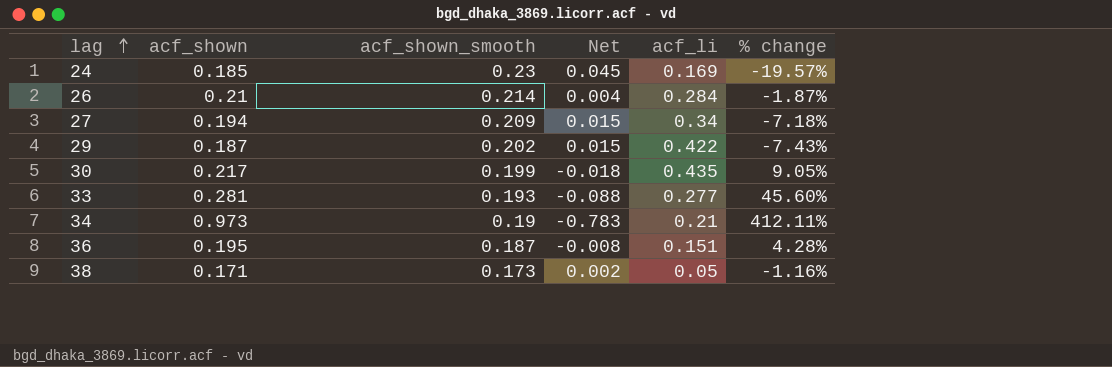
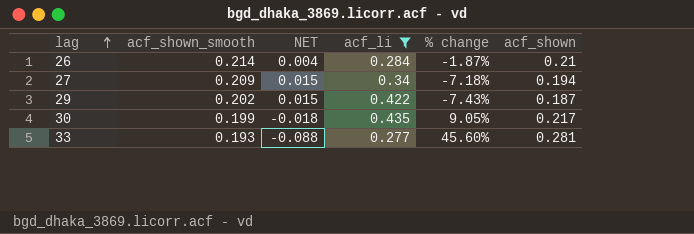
filter: none -> acf_li >= 0.277
column name: Net -> NET
column acf_shown | position: 2 -> 6

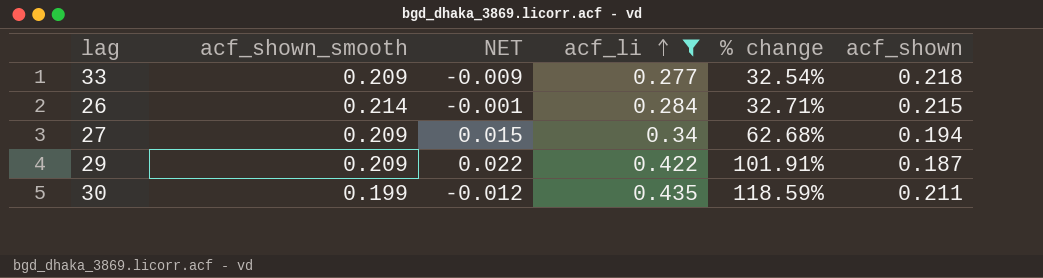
row order: lag ascending -> acf_li ascending
column % change | formula: ([acf_shown] - [acf_shown_smooth]) / [acf_shown_smooth] -> ([acf_li] - [acf_shown_smooth]) / [acf_shown_smooth]
33 | acf_shown_smooth: 0.193 -> 0.209
33 | NET: -0.088 -> -0.009
33 | acf_shown: 0.281 -> 0.218
26 | NET: 0.004 -> -0.001
26 | acf_shown: 0.21 -> 0.215
29 | acf_shown_smooth: 0.202 -> 0.209
29 | NET: 0.015 -> 0.022
30 | NET: -0.018 -> -0.012
30 | acf_shown: 0.217 -> 0.211

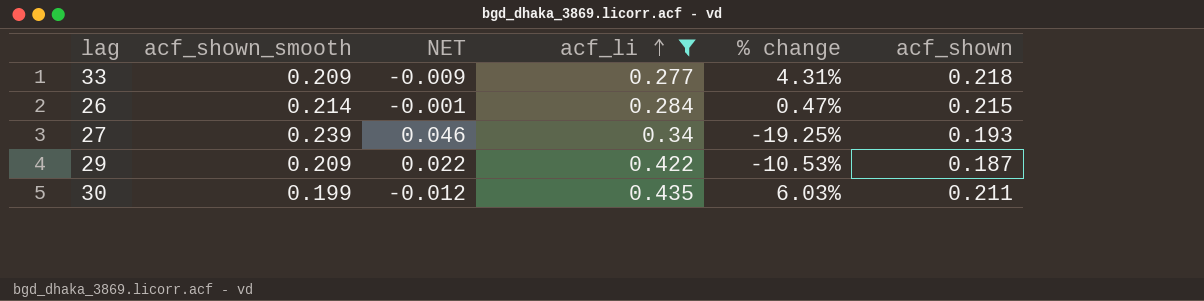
column % change | formula: ([acf_li] - [acf_shown_smooth]) / [acf_shown_smooth] -> ([acf_shown] - [acf_shown_smooth]) / [acf_shown_smooth]
27 | acf_shown_smooth: 0.209 -> 0.239
27 | NET: 0.015 -> 0.046
27 | acf_shown: 0.194 -> 0.193

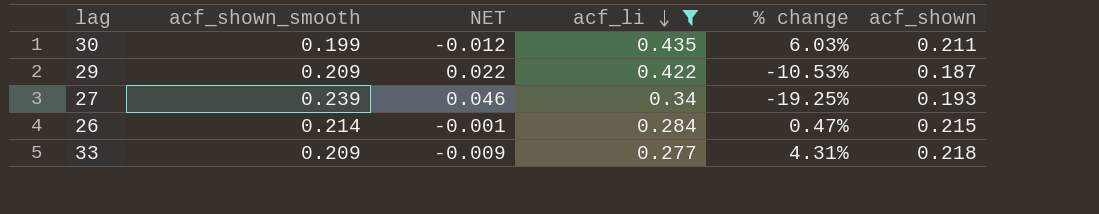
row order: acf_li ascending -> acf_li descending

